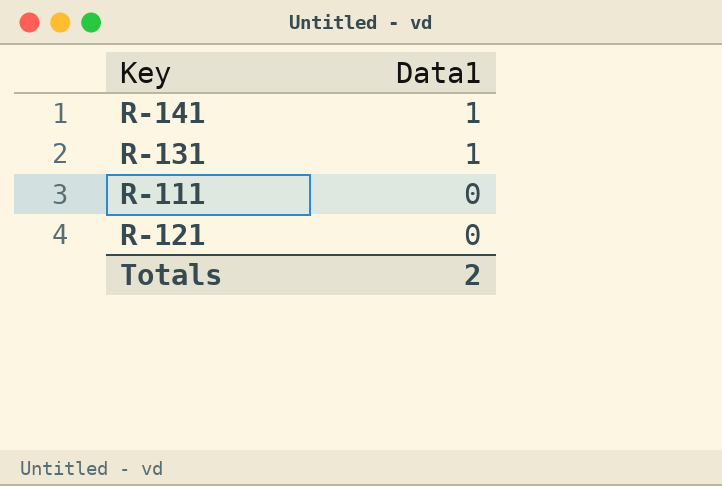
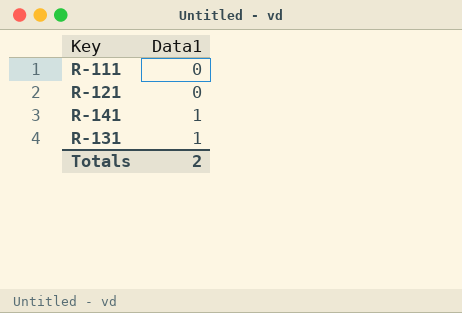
row order: Data1 descending -> Data1 ascending

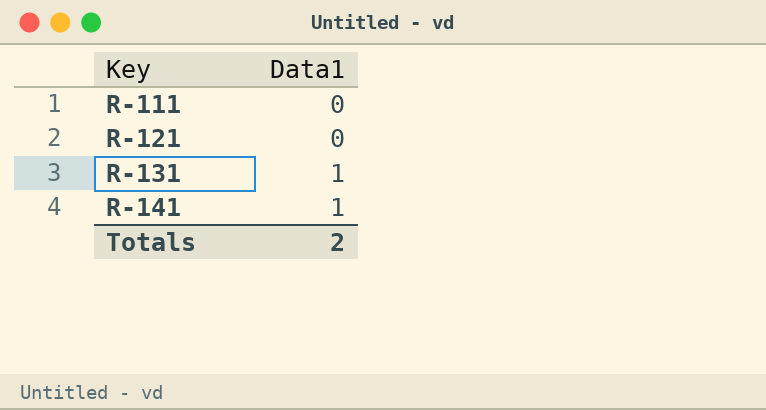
row order: Data1 ascending -> Key ascending

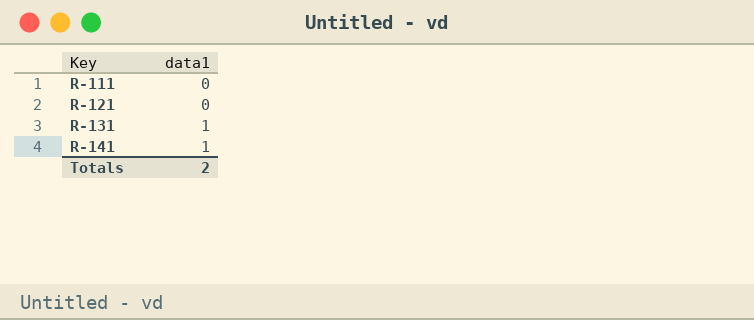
column name: Data1 -> data1

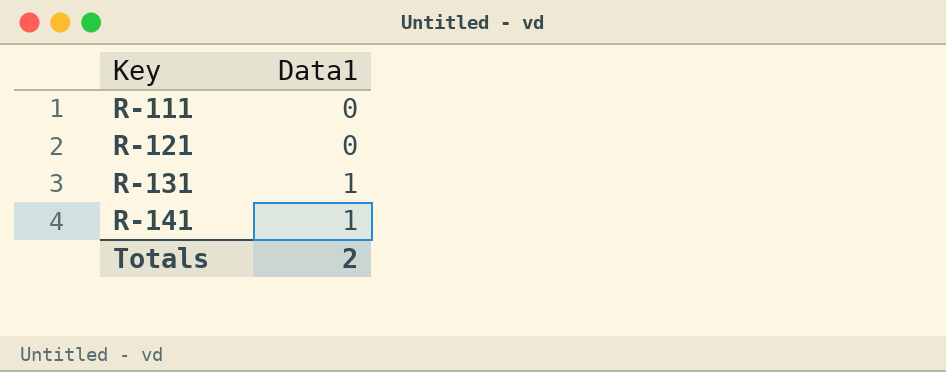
column name: data1 -> Data1

